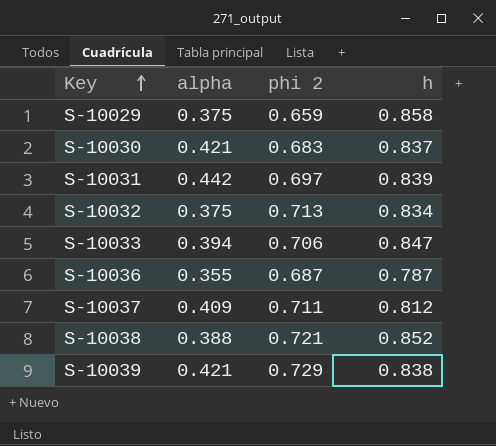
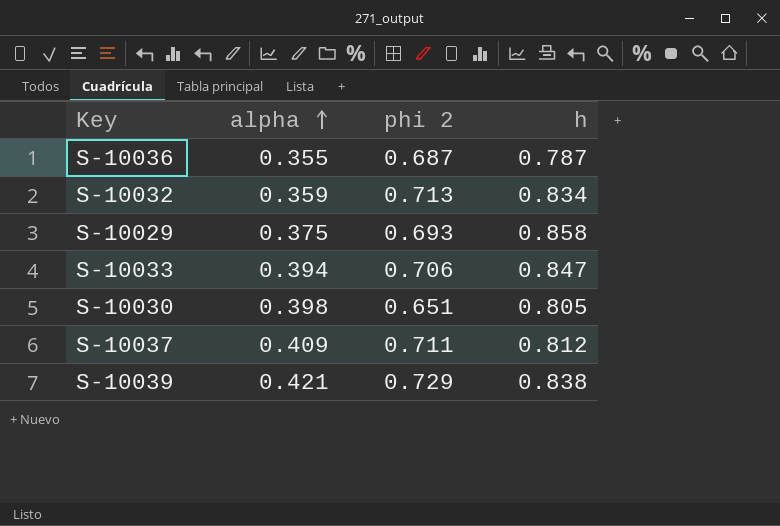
row order: Key ascending -> alpha ascending
row S-10031: 0.442 | 0.697 | 0.839 -> none
row S-10038: 0.388 | 0.721 | 0.852 -> none
S-10032 | alpha: 0.375 -> 0.359
S-10029 | phi 2: 0.659 -> 0.693
S-10030 | alpha: 0.421 -> 0.398
S-10030 | phi 2: 0.683 -> 0.651
S-10030 | h: 0.837 -> 0.805

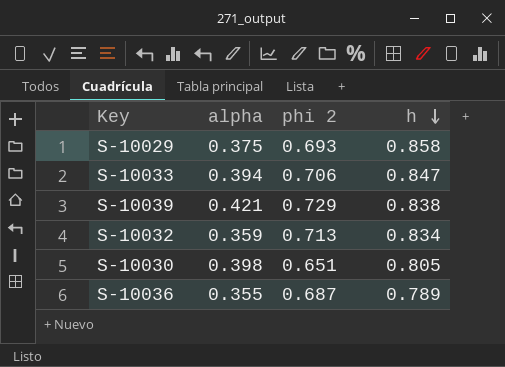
row order: alpha ascending -> h descending
row S-10037: 0.409 | 0.711 | 0.812 -> none
S-10036 | h: 0.787 -> 0.789

